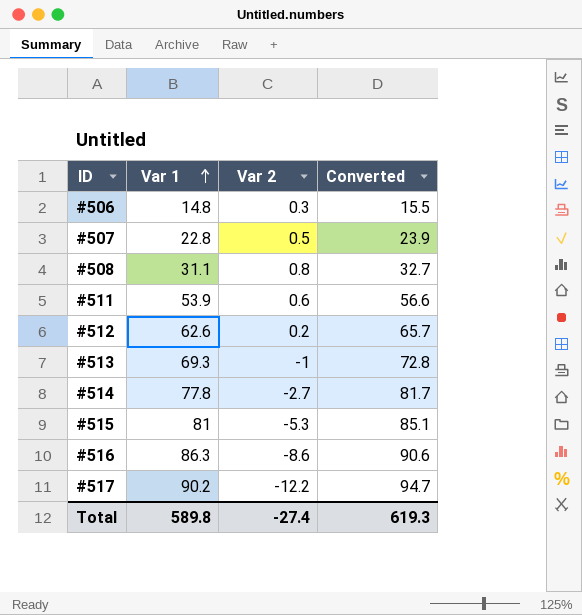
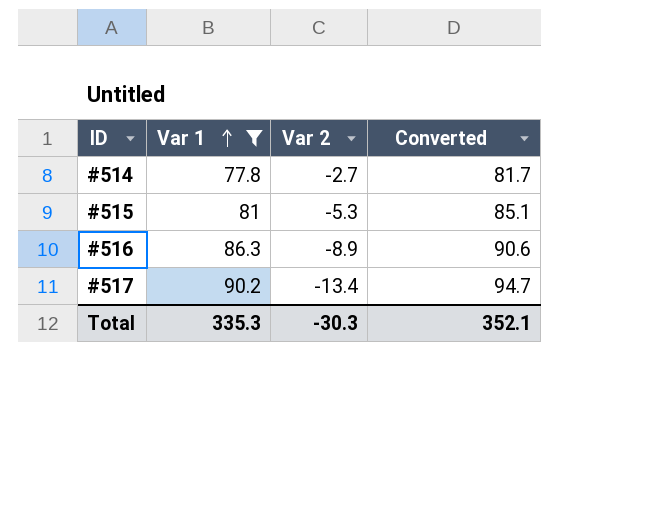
filter: none -> Var 1 >= 77.8
#516 | Var 2: -8.6 -> -8.9
#517 | Var 2: -12.2 -> -13.4
Total | Var 1: 589.8 -> 335.3
Total | Var 2: -27.4 -> -30.3
Total | Converted: 619.3 -> 352.1

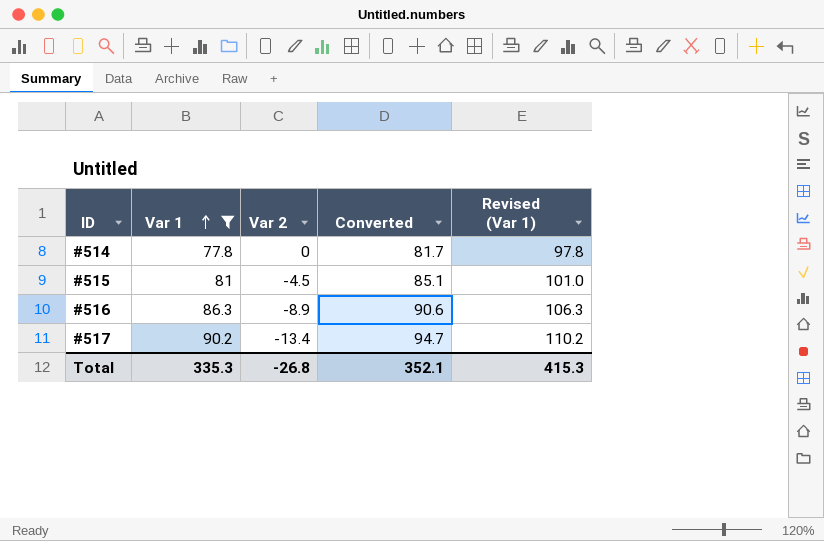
column Revised (Var 1) | formula: none -> [Var 1] + 20
#514 | Var 2: -2.7 -> 0
#515 | Var 2: -5.3 -> -4.5
Total | Var 2: -30.3 -> -26.8

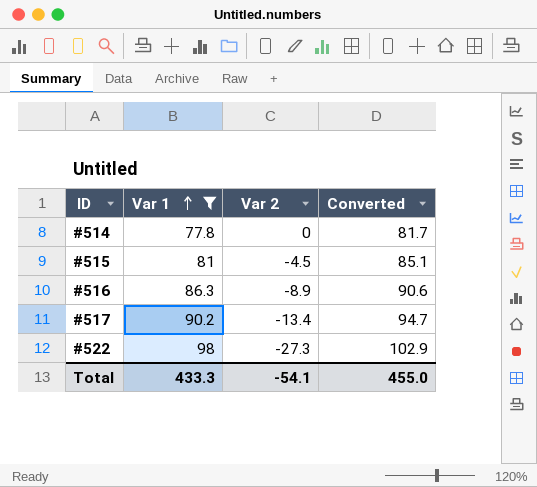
column Revised (Var 1) | formula: [Var 1] + 20 -> none
row #522: none -> 98 | -27.3 | 102.9
Total | Var 1: 335.3 -> 433.3
Total | Var 2: -26.8 -> -54.1
Total | Converted: 352.1 -> 455.0

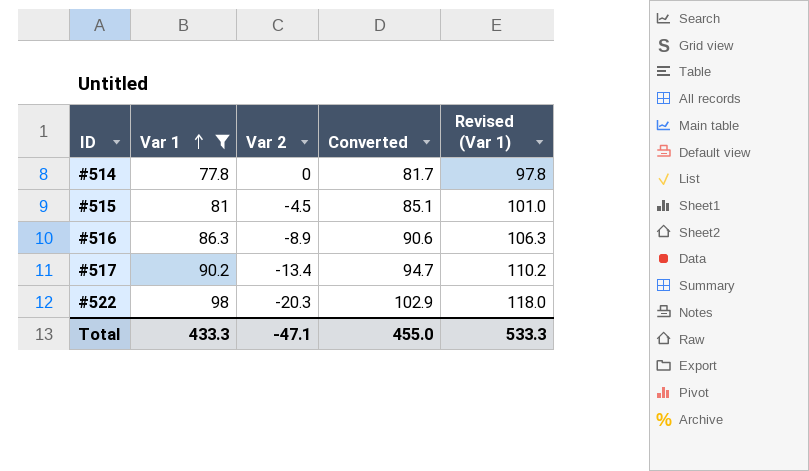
column Revised (Var 1) | formula: none -> [Var 1] + 20
#522 | Var 2: -27.3 -> -20.3
Total | Var 2: -54.1 -> -47.1

